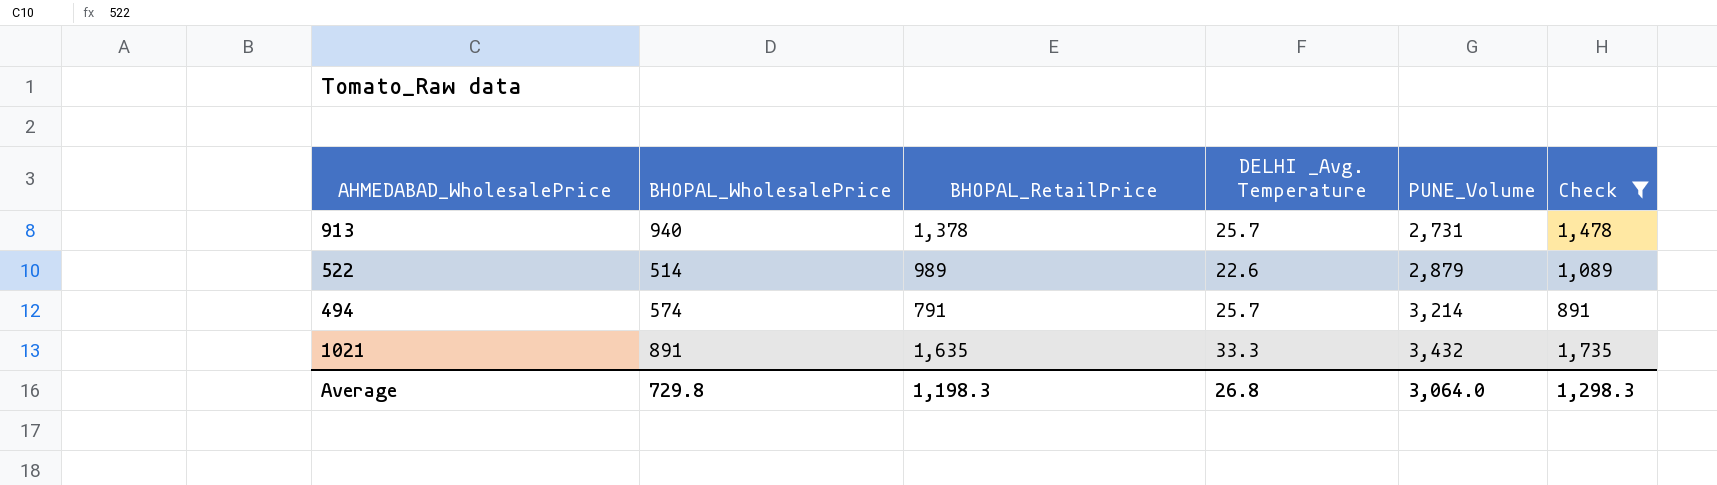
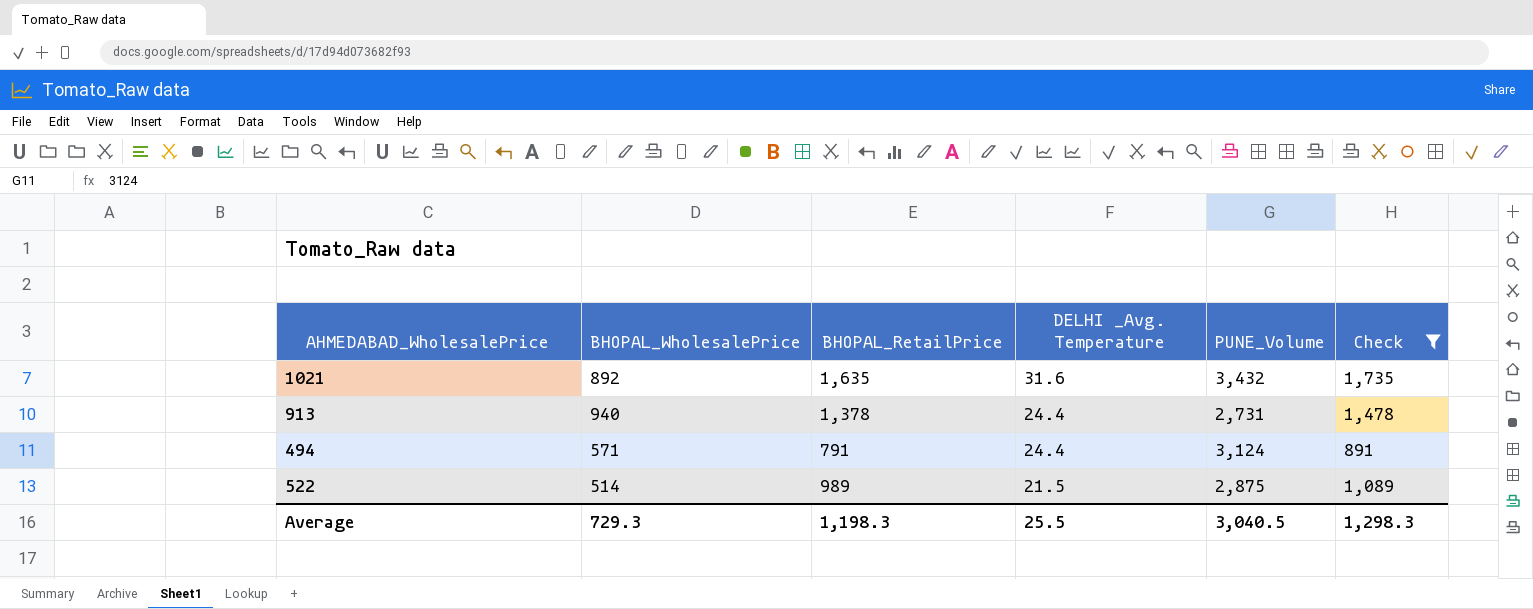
row order: PUNE_Volume ascending -> DELHI _Avg. Temperature descending
1021 | BHOPAL_WholesalePrice: 891 -> 892
1021 | DELHI _Avg. Temperature: 33.3 -> 31.6
913 | DELHI _Avg. Temperature: 25.7 -> 24.4
494 | BHOPAL_WholesalePrice: 574 -> 571
494 | DELHI _Avg. Temperature: 25.7 -> 24.4
494 | PUNE_Volume: 3,214 -> 3,124
522 | DELHI _Avg. Temperature: 22.6 -> 21.5
522 | PUNE_Volume: 2,879 -> 2,875
Average | BHOPAL_WholesalePrice: 729.8 -> 729.3
Average | DELHI _Avg. Temperature: 26.8 -> 25.5
Average | PUNE_Volume: 3,064.0 -> 3,040.5

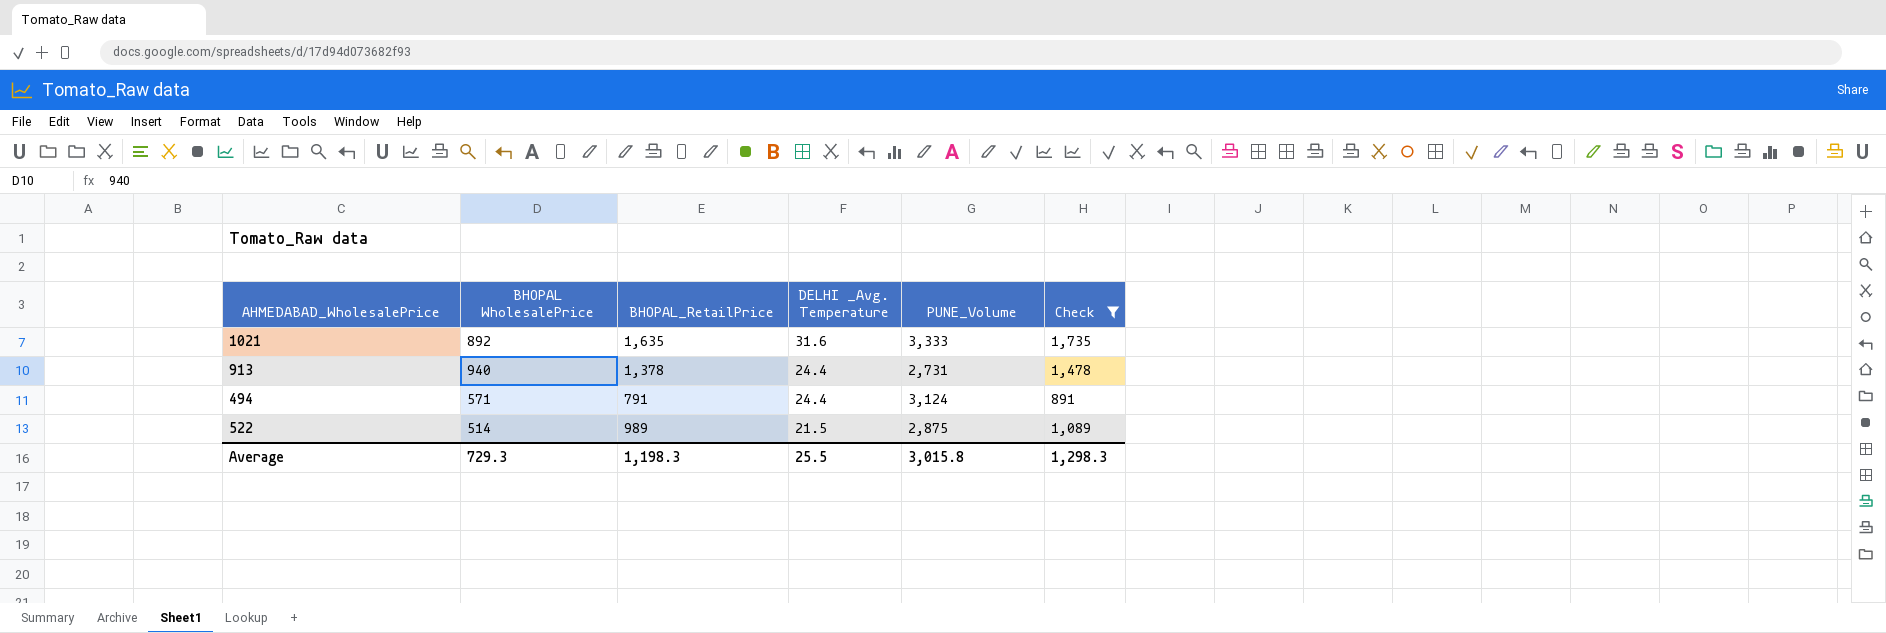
column name: BHOPAL_WholesalePrice -> BHOPAL WholesalePrice
1021 | PUNE_Volume: 3,432 -> 3,333
Average | PUNE_Volume: 3,040.5 -> 3,015.8

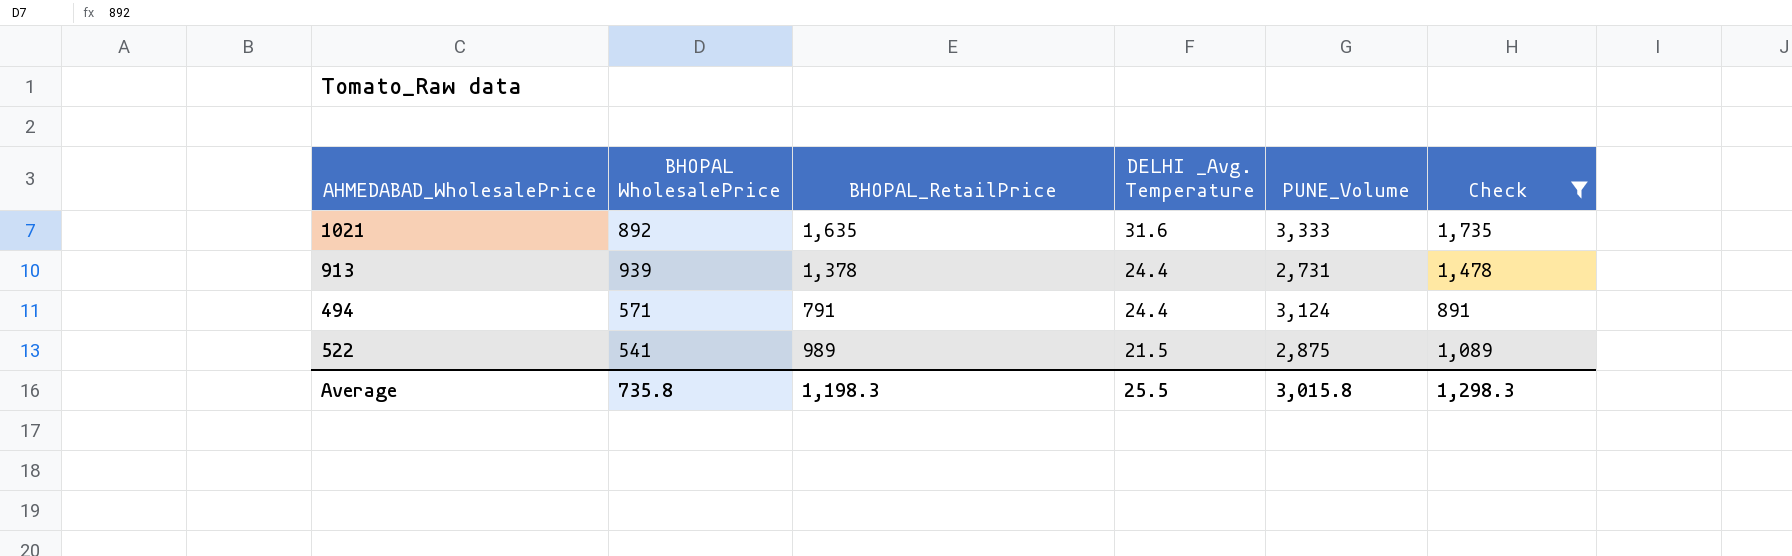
913 | BHOPAL WholesalePrice: 940 -> 939
522 | BHOPAL WholesalePrice: 514 -> 541
Average | BHOPAL WholesalePrice: 729.3 -> 735.8

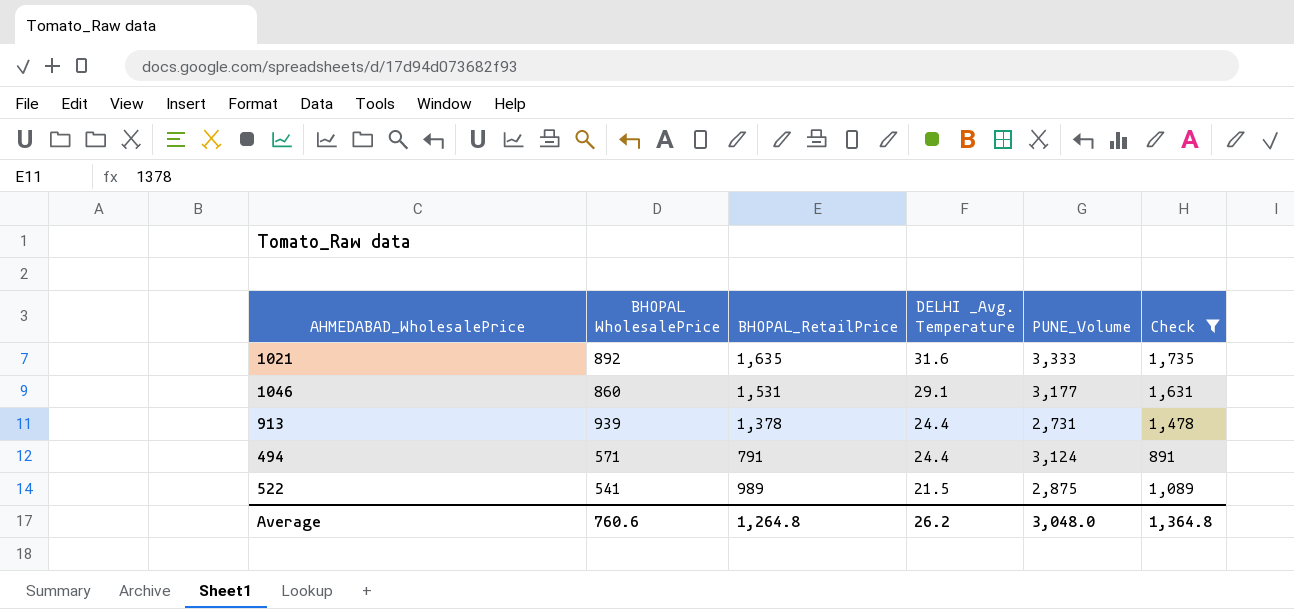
row 1046: none -> 860 | 1,531 | 29.1 | 3,177 | 1,631
Average | BHOPAL WholesalePrice: 735.8 -> 760.6
Average | BHOPAL_RetailPrice: 1,198.3 -> 1,264.8
Average | DELHI _Avg. Temperature: 25.5 -> 26.2
Average | PUNE_Volume: 3,015.8 -> 3,048.0
Average | Check: 1,298.3 -> 1,364.8

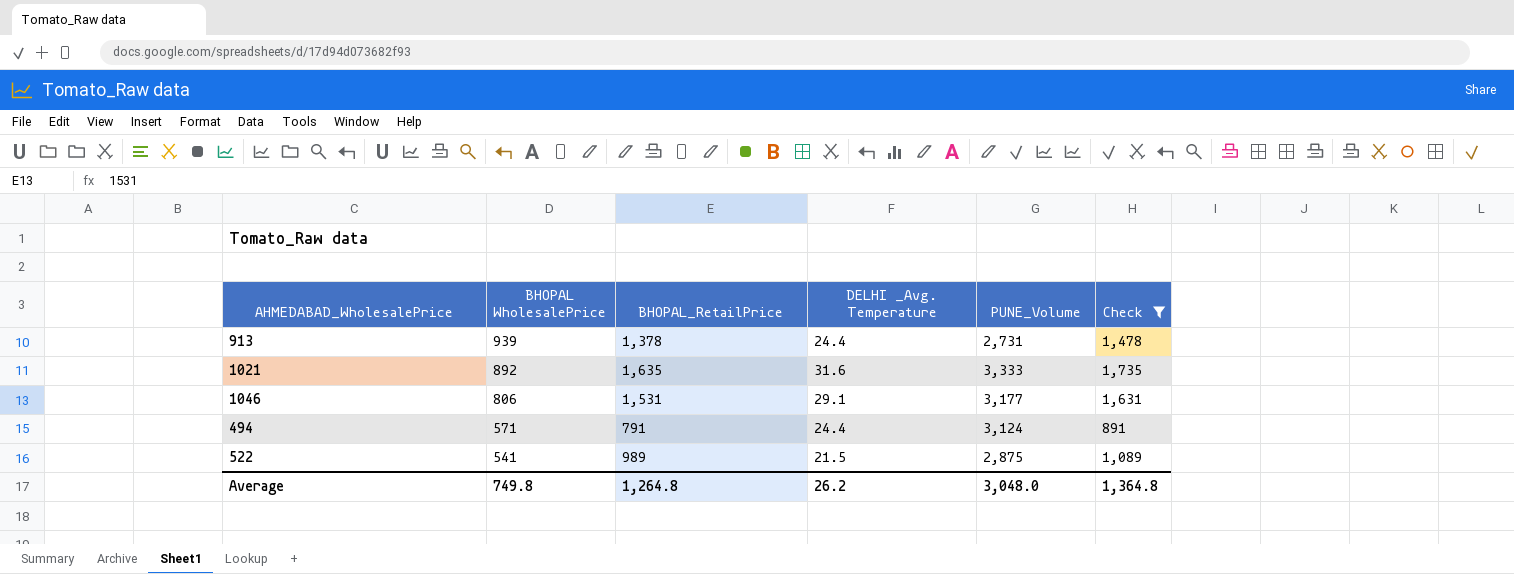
row order: DELHI _Avg. Temperature descending -> BHOPAL WholesalePrice descending
1046 | BHOPAL WholesalePrice: 860 -> 806
Average | BHOPAL WholesalePrice: 760.6 -> 749.8

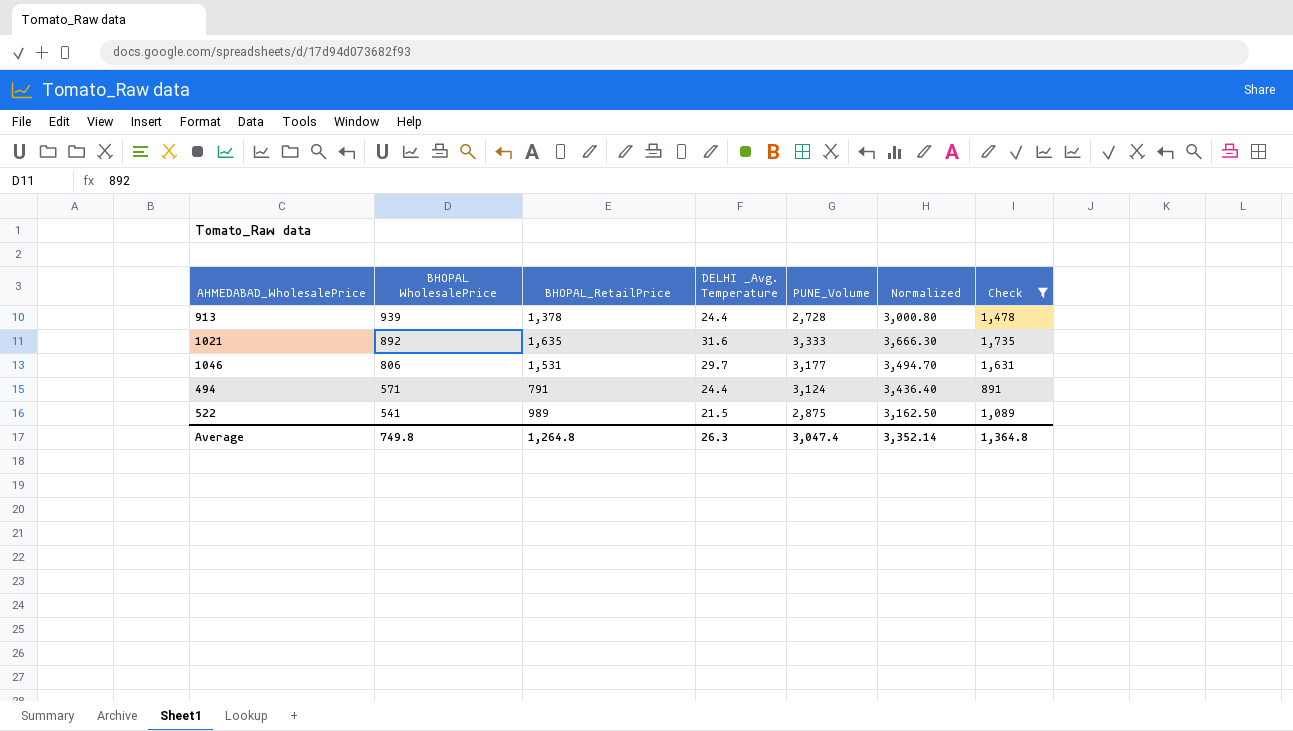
column Normalized | formula: none -> [PUNE_Volume] * 1.1
913 | PUNE_Volume: 2,731 -> 2,728
1046 | DELHI _Avg. Temperature: 29.1 -> 29.7
Average | DELHI _Avg. Temperature: 26.2 -> 26.3
Average | PUNE_Volume: 3,048.0 -> 3,047.4

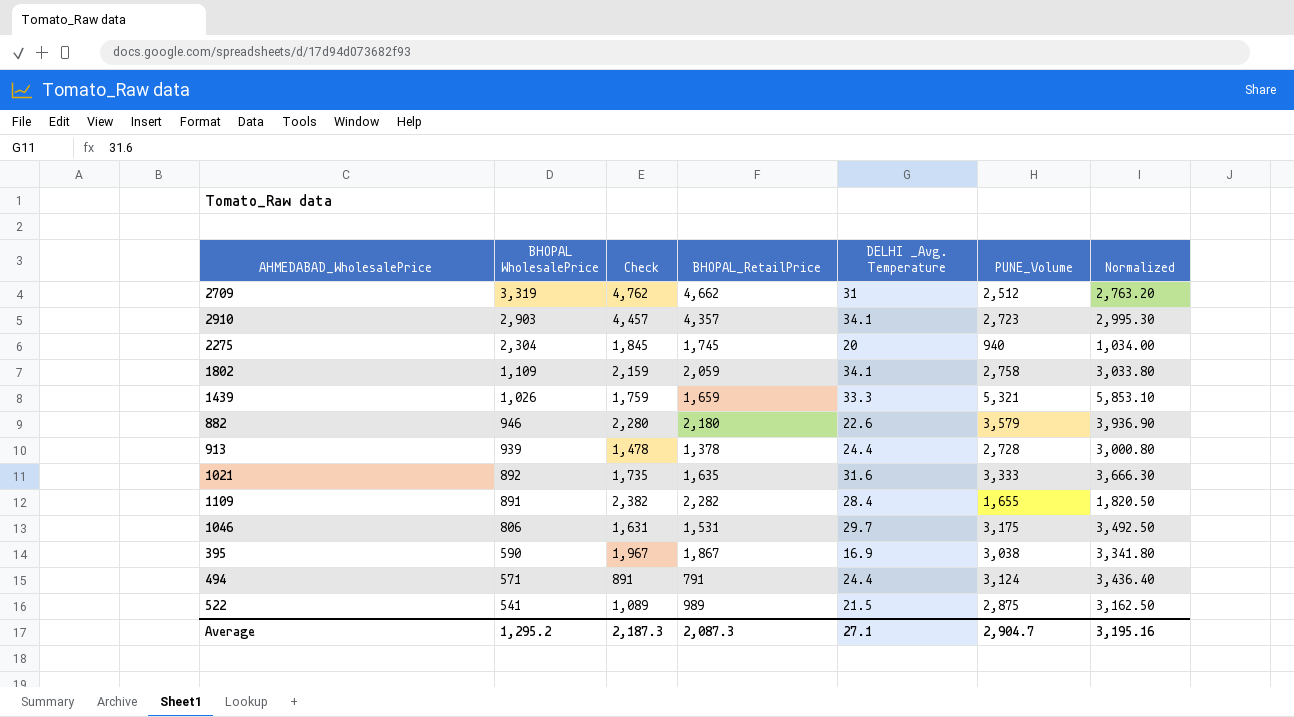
filter: Check <= 1,735 -> none
column Check | position: 7 -> 3
1046 | PUNE_Volume: 3,177 -> 3,175
1046 | Normalized: 3,494.70 -> 3,492.50
Average | BHOPAL WholesalePrice: 749.8 -> 1,295.2
Average | Check: 1,364.8 -> 2,187.3
Average | BHOPAL_RetailPrice: 1,264.8 -> 2,087.3
Average | DELHI _Avg. Temperature: 26.3 -> 27.1
Average | PUNE_Volume: 3,047.4 -> 2,904.7
Average | Normalized: 3,352.14 -> 3,195.16

